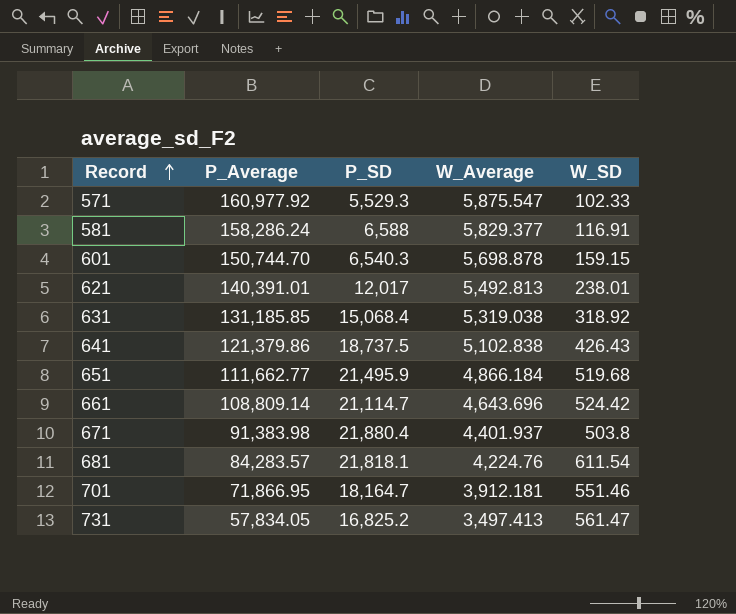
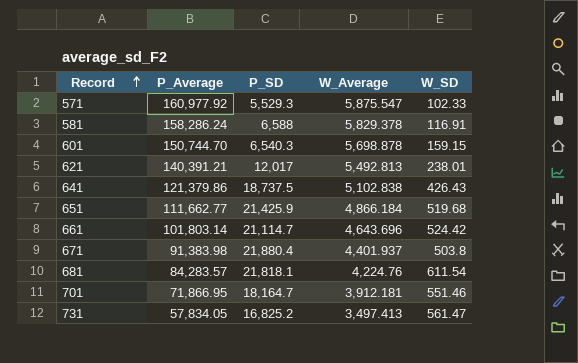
row 631: 131,185.85 | 15,068.4 | 5,319.038 | 318.92 -> none
581 | W_Average: 5,829.377 -> 5,829.378
621 | P_Average: 140,391.01 -> 140,391.21
651 | P_SD: 21,495.9 -> 21,425.9
661 | P_Average: 108,809.14 -> 101,803.14

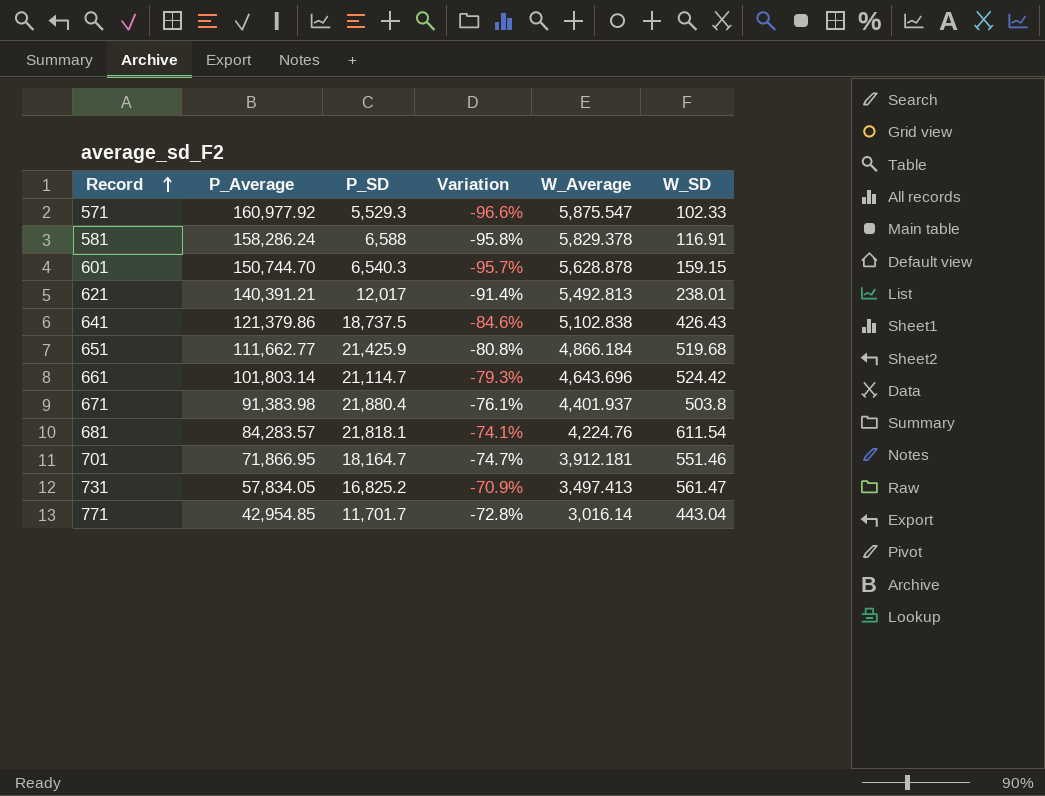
column Variation | formula: none -> ([P_SD] - [P_Average]) / [P_Average]
601 | W_Average: 5,698.878 -> 5,628.878
row 771: none -> 42,954.85 | 11,701.7 | -72.8% | 3,016.14 | 443.04

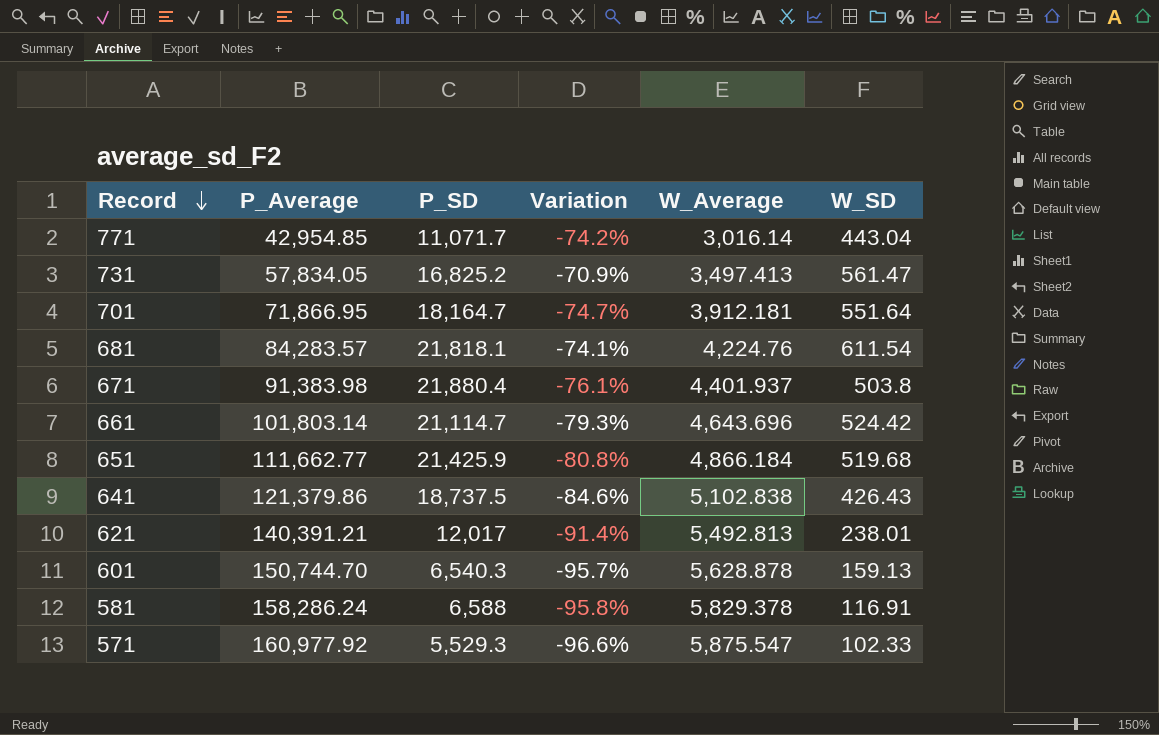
row order: Record ascending -> Record descending
771 | P_SD: 11,701.7 -> 11,071.7
771 | Variation: -72.8% -> -74.2%
701 | W_SD: 551.46 -> 551.64
601 | W_SD: 159.15 -> 159.13

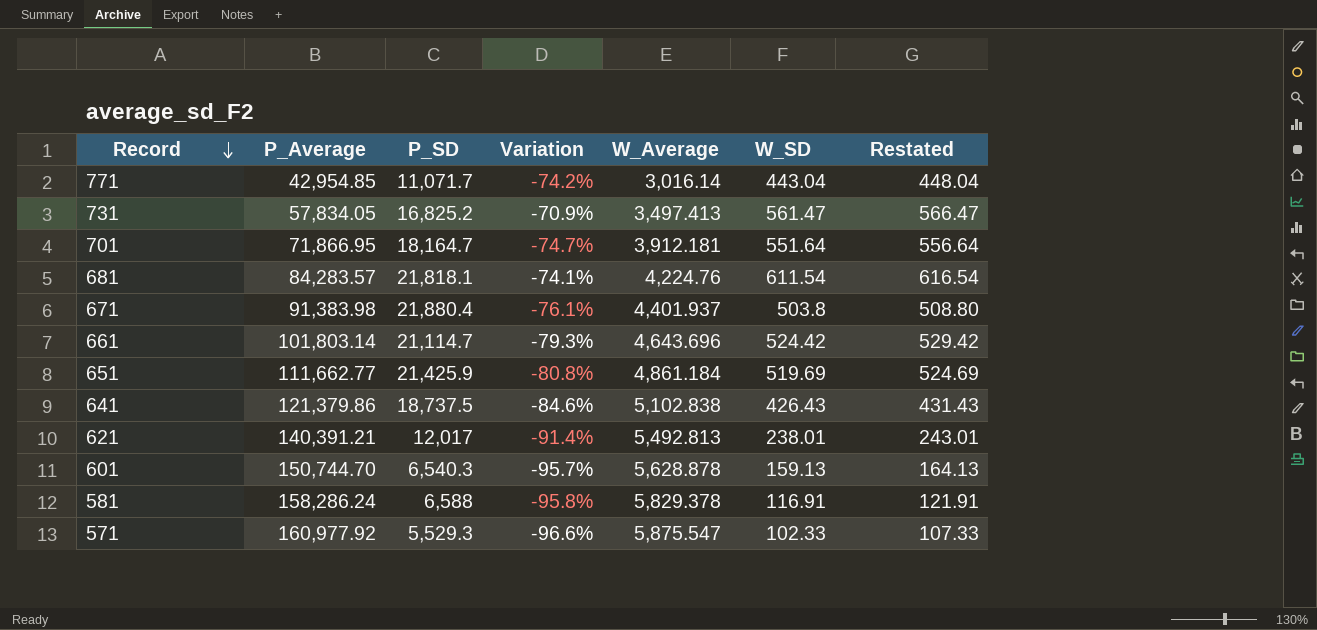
column Restated | formula: none -> [W_SD] + 5
651 | W_Average: 4,866.184 -> 4,861.184
651 | W_SD: 519.68 -> 519.69

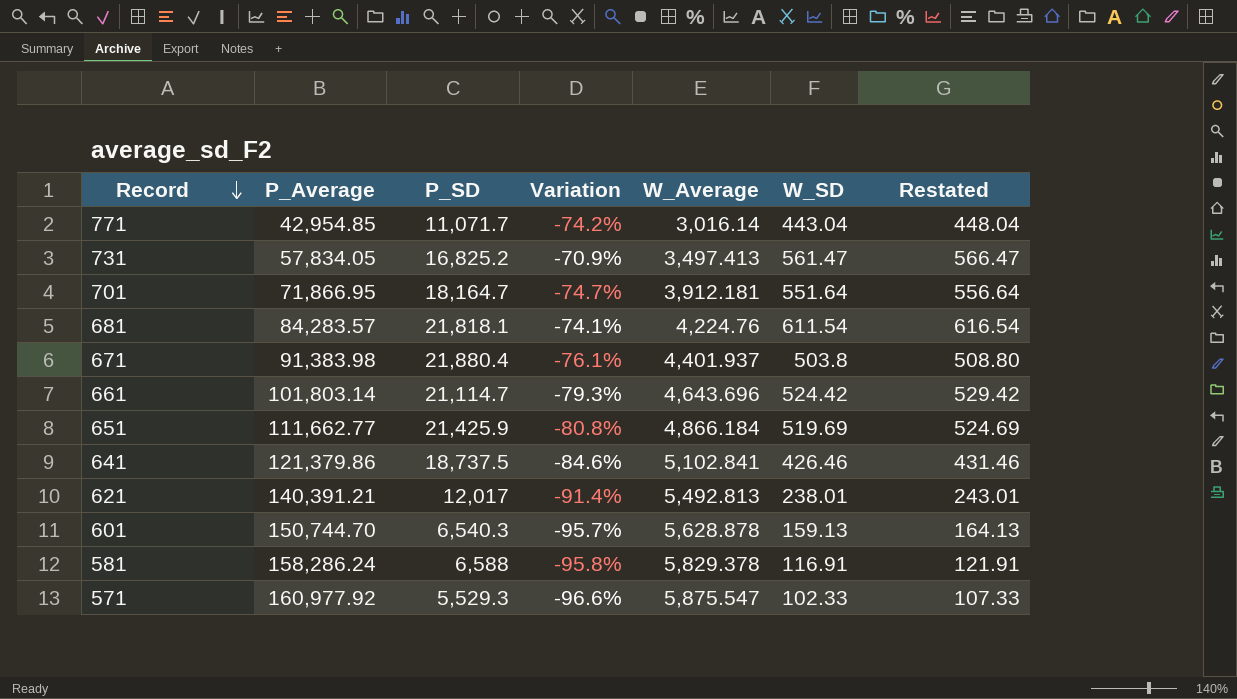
651 | W_Average: 4,861.184 -> 4,866.184
641 | W_Average: 5,102.838 -> 5,102.841
641 | W_SD: 426.43 -> 426.46
641 | Restated: 431.43 -> 431.46

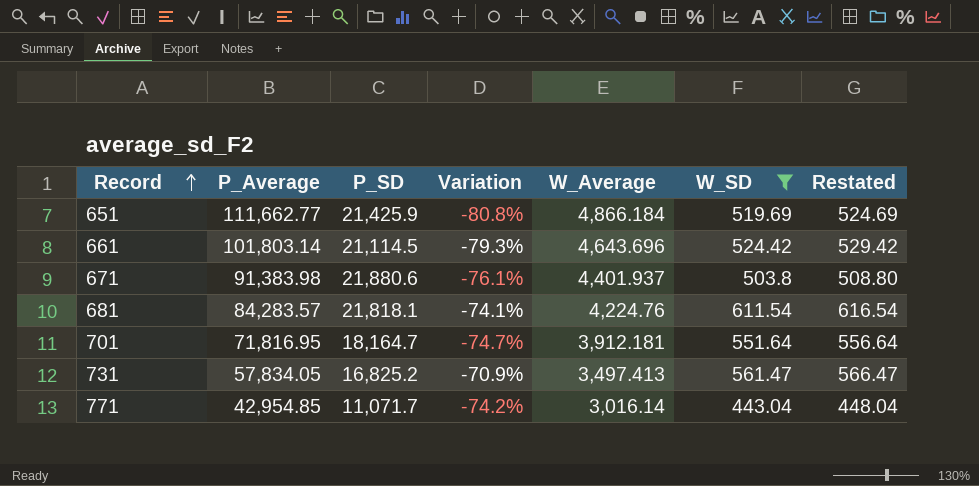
filter: none -> W_SD >= 443.04
row order: Record descending -> Record ascending
661 | P_SD: 21,114.7 -> 21,114.5
671 | P_SD: 21,880.4 -> 21,880.6
701 | P_Average: 71,866.95 -> 71,816.95

